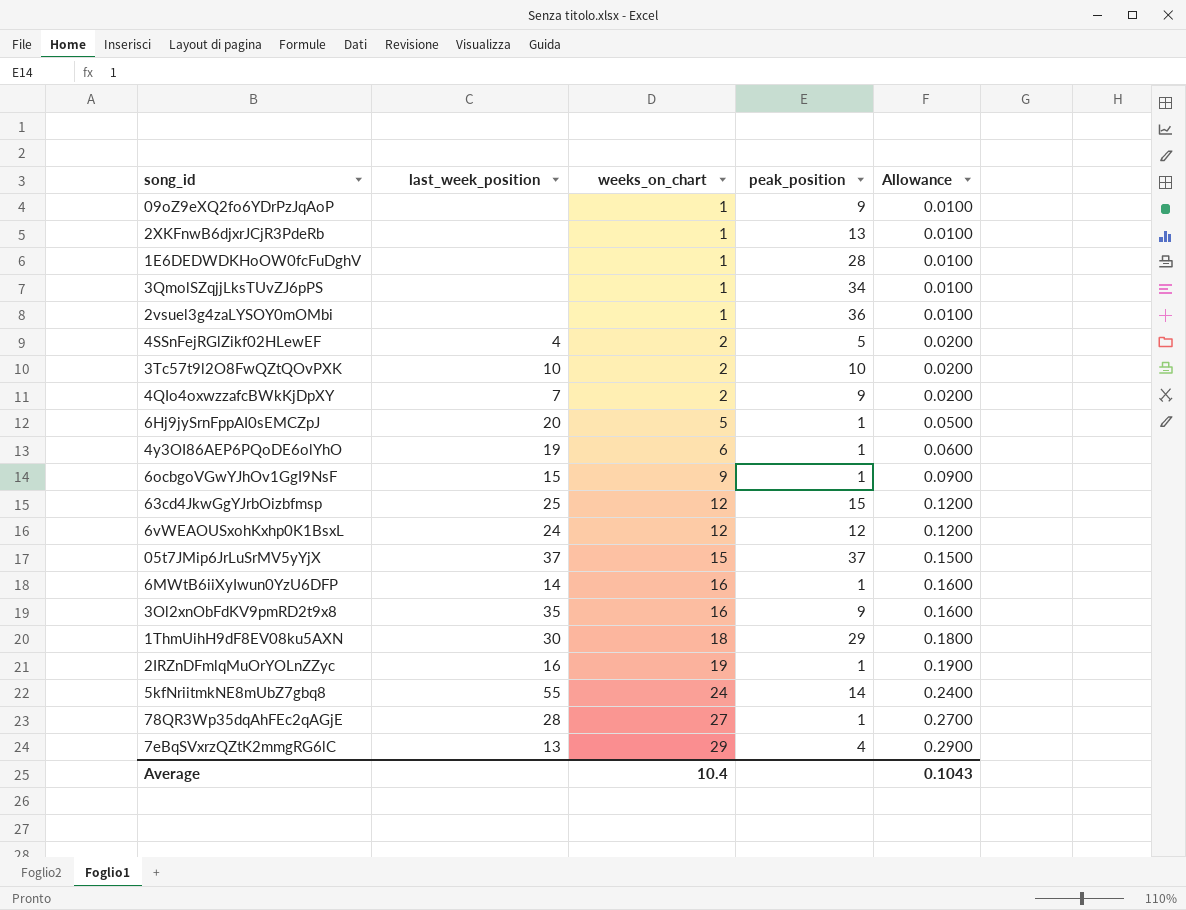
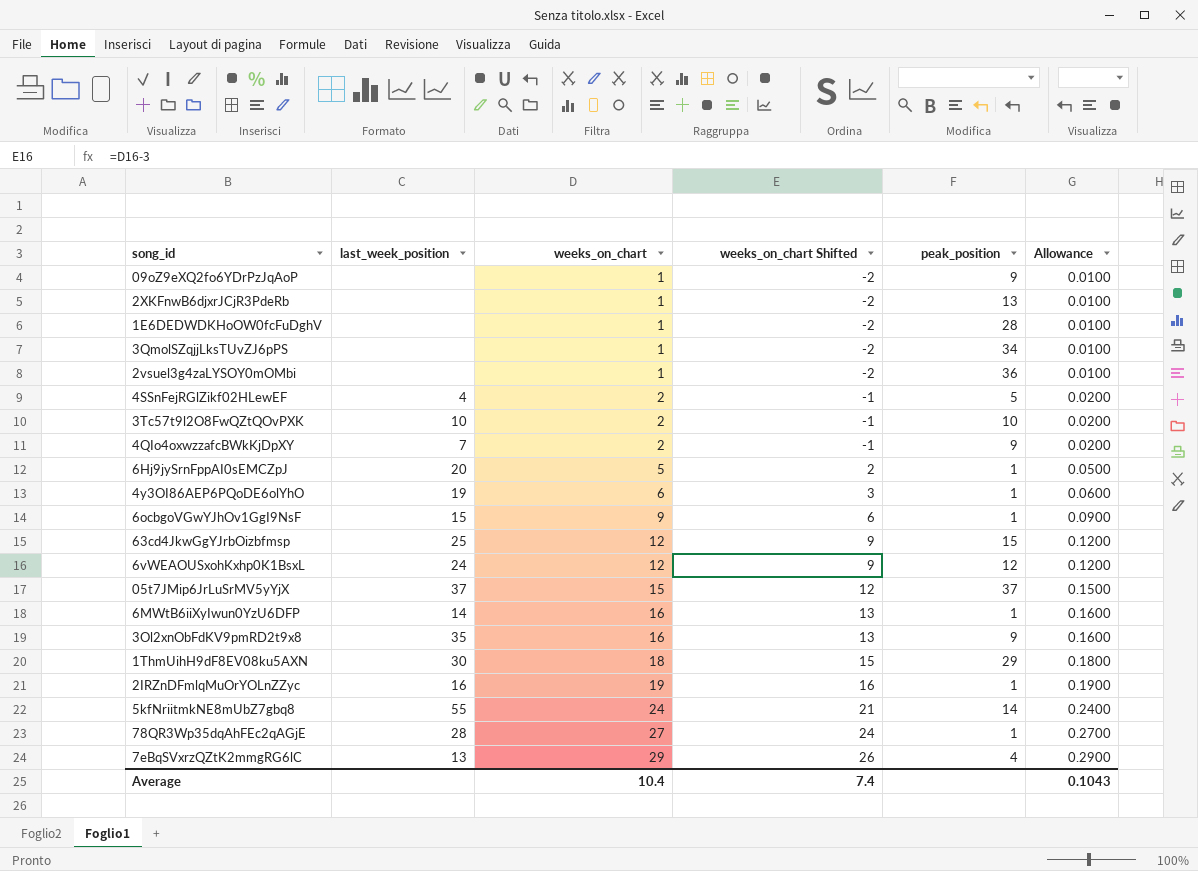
column weeks_on_chart Shifted | formula: none -> [weeks_on_chart] - 3

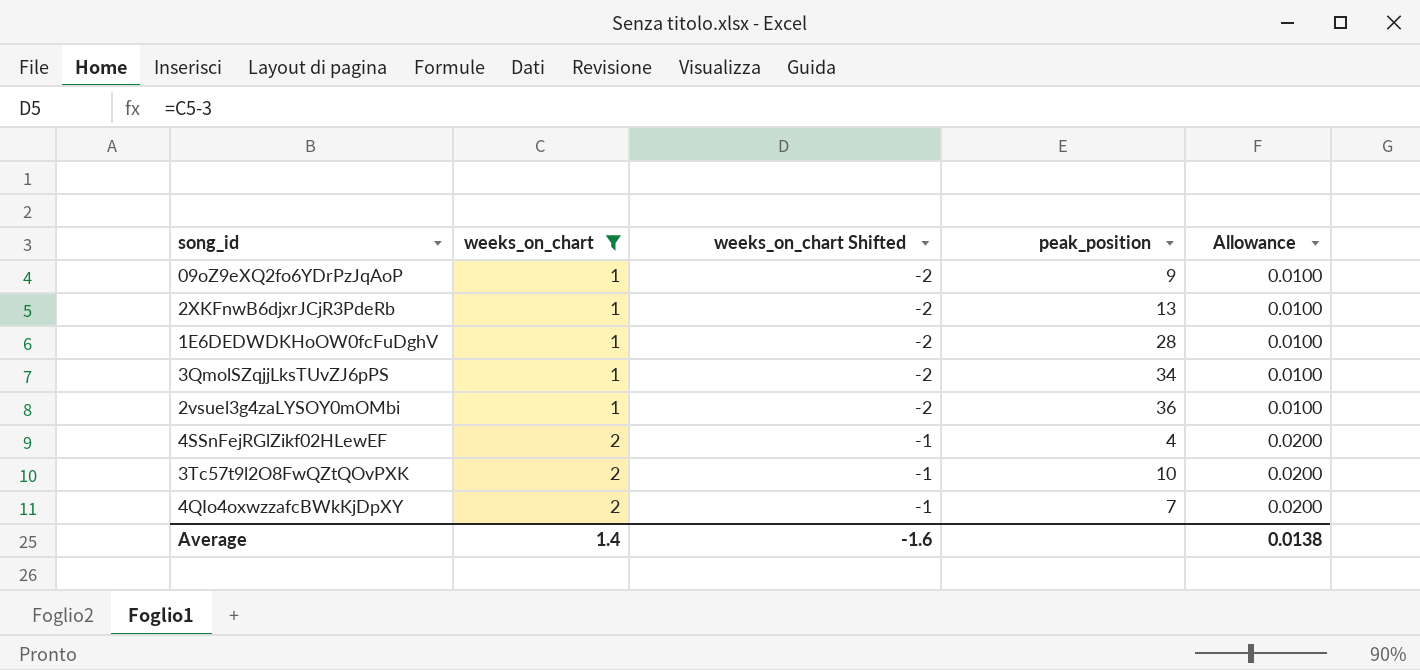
filter: none -> weeks_on_chart <= 2
column last_week_position | position: 2 -> none
4SSnFejRGlZikf02HLewEF | peak_position: 5 -> 4
4QIo4oxwzzafcBWkKjDpXY | peak_position: 9 -> 7
Average | weeks_on_chart: 10.4 -> 1.4
Average | weeks_on_chart Shifted: 7.4 -> -1.6
Average | Allowance: 0.1043 -> 0.0138

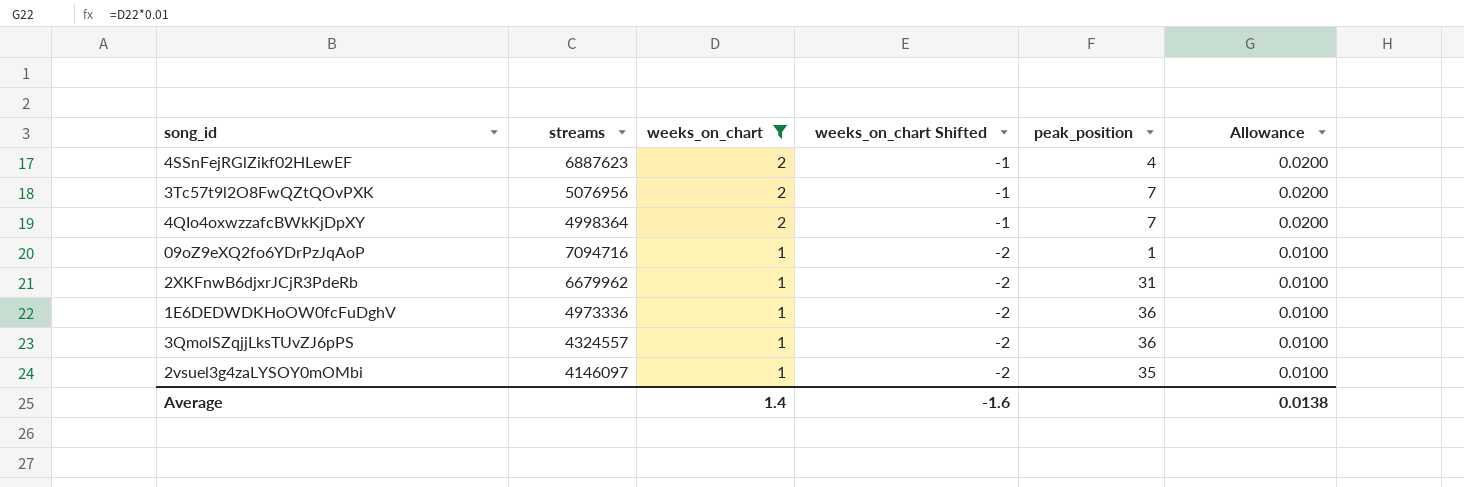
row order: weeks_on_chart ascending -> weeks_on_chart descending
column streams | position: none -> 2
3Tc57t9l2O8FwQZtQOvPXK | peak_position: 10 -> 7
09oZ9eXQ2fo6YDrPzJqAoP | peak_position: 9 -> 1
2XKFnwB6djxrJCjR3PdeRb | peak_position: 13 -> 31
1E6DEDWDKHoOW0fcFuDghV | peak_position: 28 -> 36
3QmolSZqjjLksTUvZJ6pPS | peak_position: 34 -> 36
2vsuel3g4zaLYSOY0mOMbi | peak_position: 36 -> 35

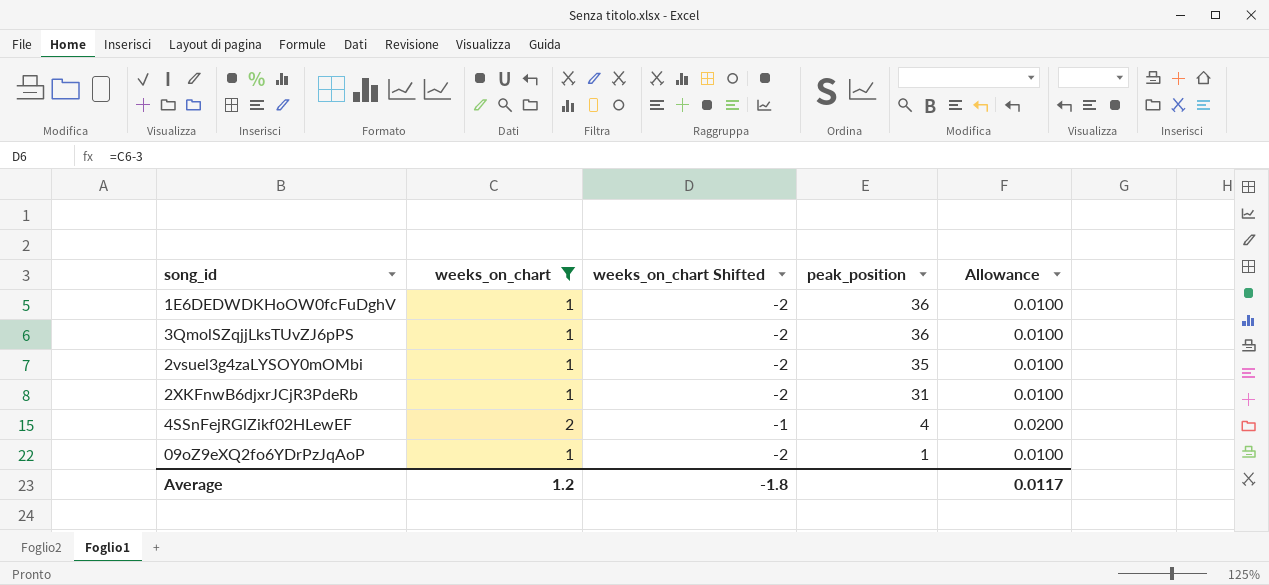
row order: weeks_on_chart descending -> peak_position descending
column streams | position: 2 -> none
row 3Tc57t9l2O8FwQZtQOvPXK: 5076956 | 2 | -1 | 7 | 0.0200 -> none
row 4QIo4oxwzzafcBWkKjDpXY: 4998364 | 2 | -1 | 7 | 0.0200 -> none
Average | weeks_on_chart: 1.4 -> 1.2
Average | weeks_on_chart Shifted: -1.6 -> -1.8
Average | Allowance: 0.0138 -> 0.0117

